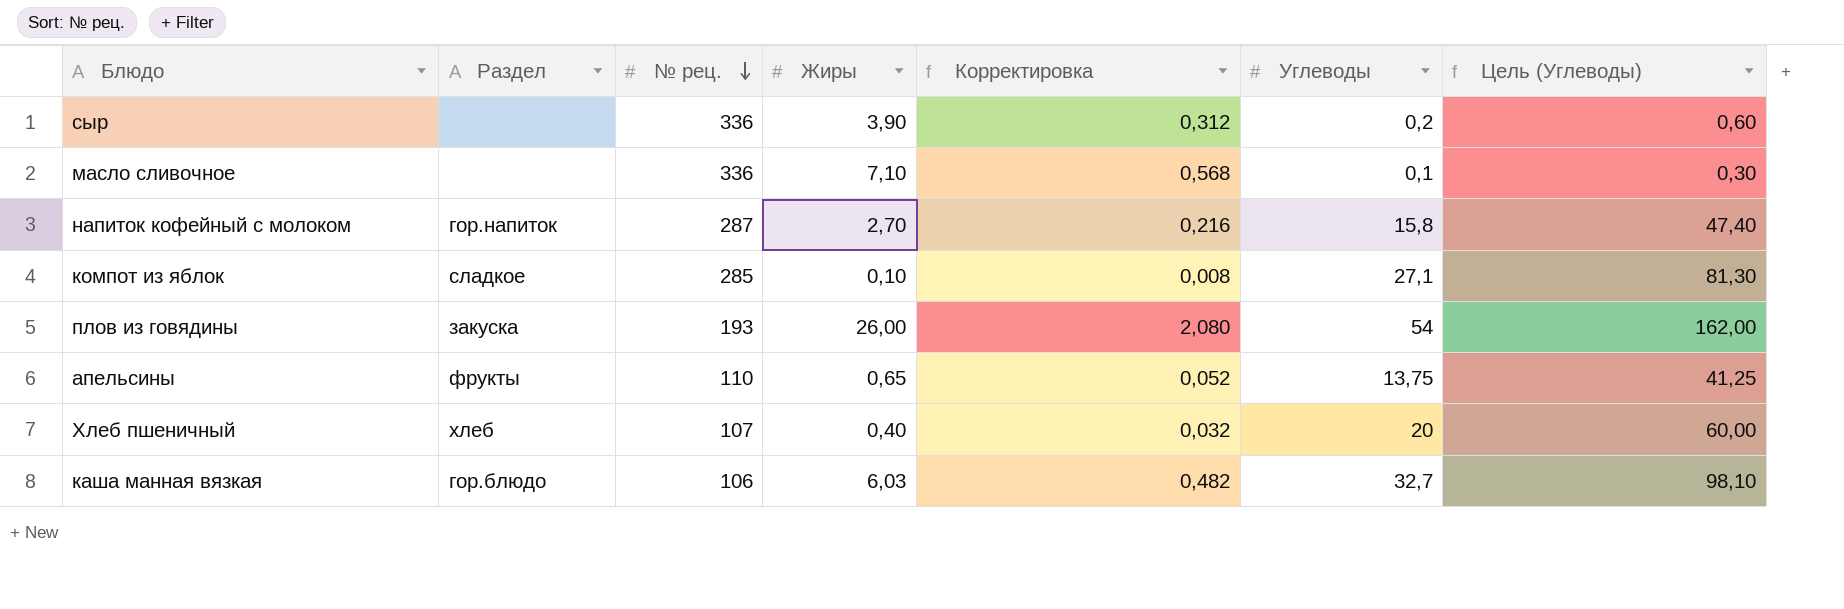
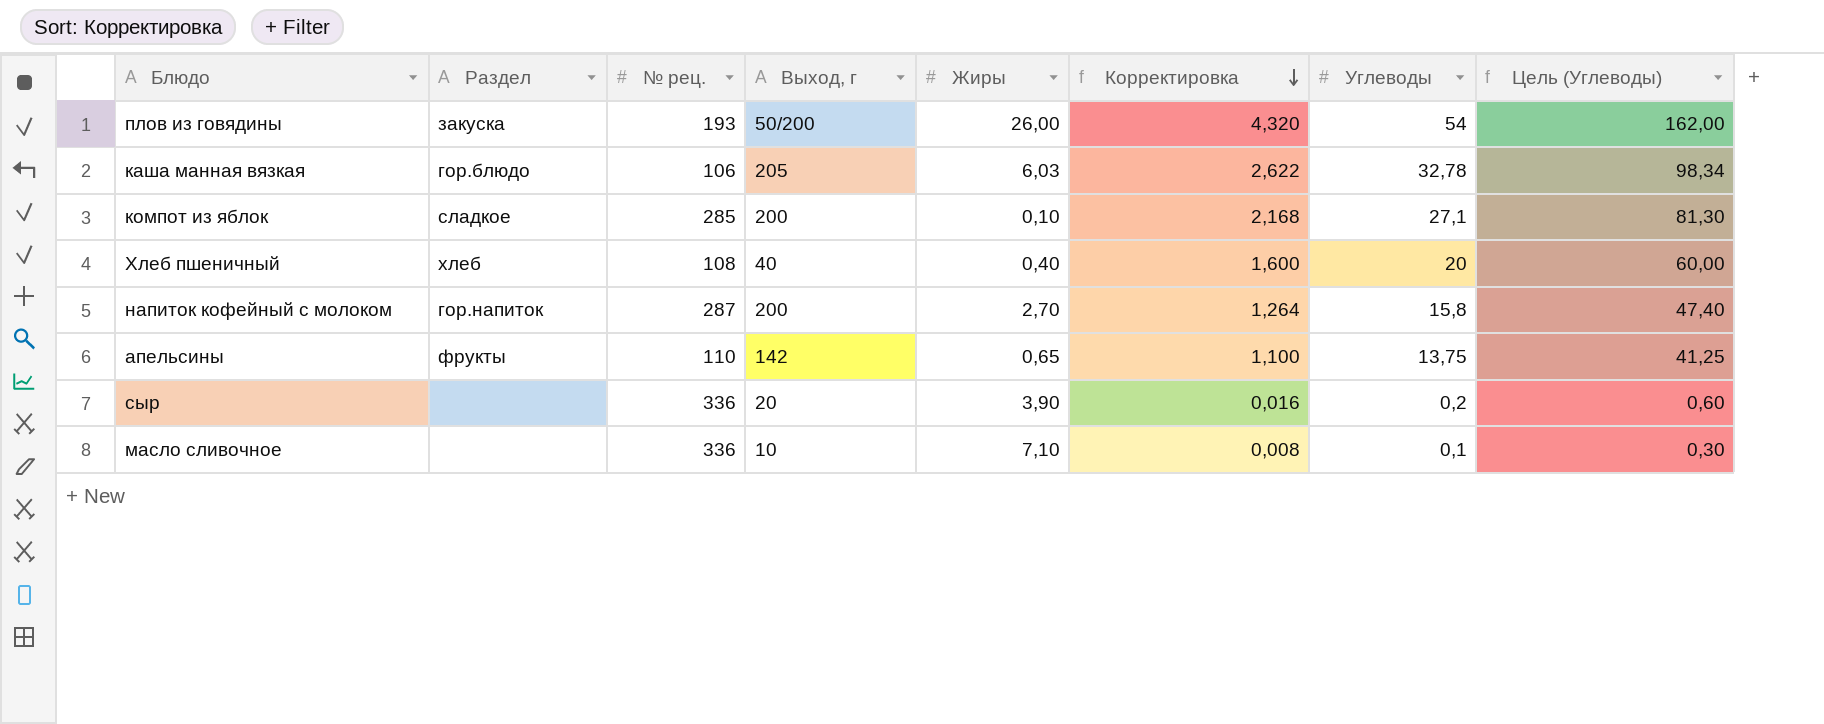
row order: № рец. descending -> Корректировка descending
column Выход, г | position: none -> 4
column Корректировка | formula: [Жиры] * 0,08 -> [Углеводы] * 0,08
каша манная вязкая | Углеводы: 32,7 -> 32,78
каша манная вязкая | Цель (Углеводы): 98,10 -> 98,34
Хлеб пшеничный | № рец.: 107 -> 108

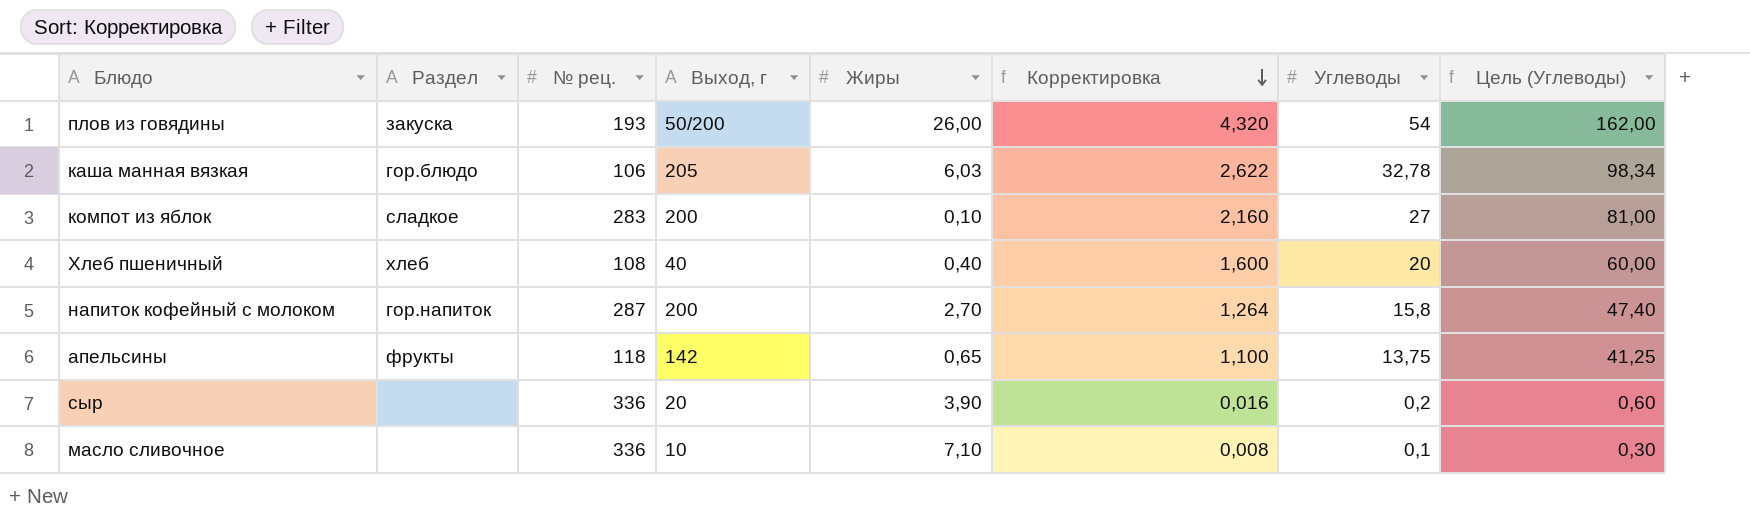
компот из яблок | № рец.: 285 -> 283
компот из яблок | Корректировка: 2,168 -> 2,160
компот из яблок | Углеводы: 27,1 -> 27
компот из яблок | Цель (Углеводы): 81,30 -> 81,00
апельсины | № рец.: 110 -> 118

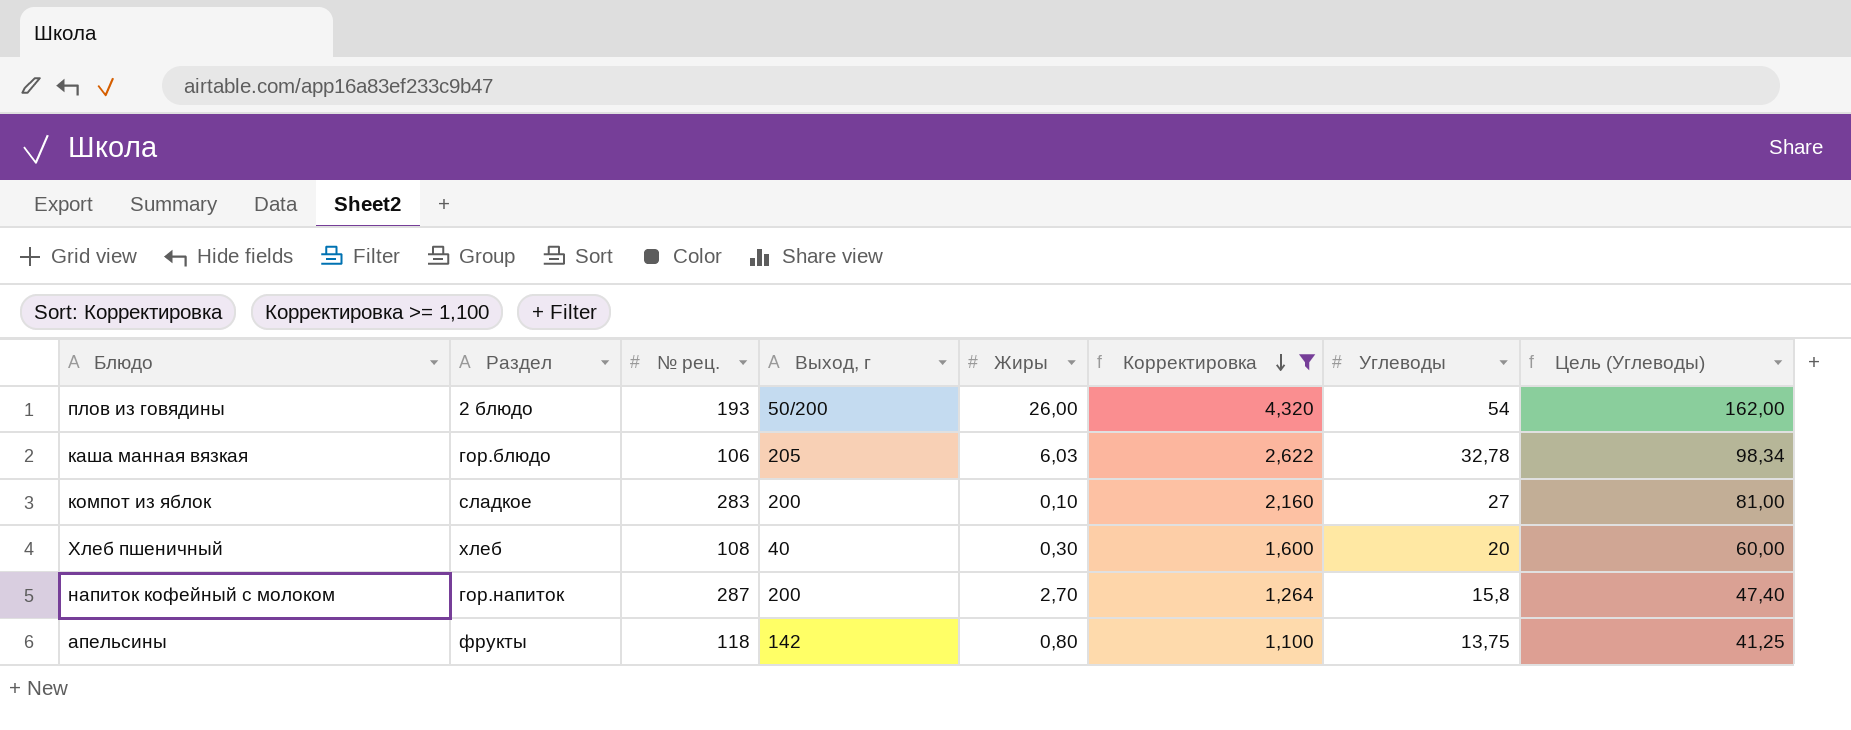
filter: none -> Корректировка >= 1,100
плов из говядины | Раздел: закуска -> 2 блюдо
Хлеб пшеничный | Жиры: 0,40 -> 0,30
апельсины | Жиры: 0,65 -> 0,80

